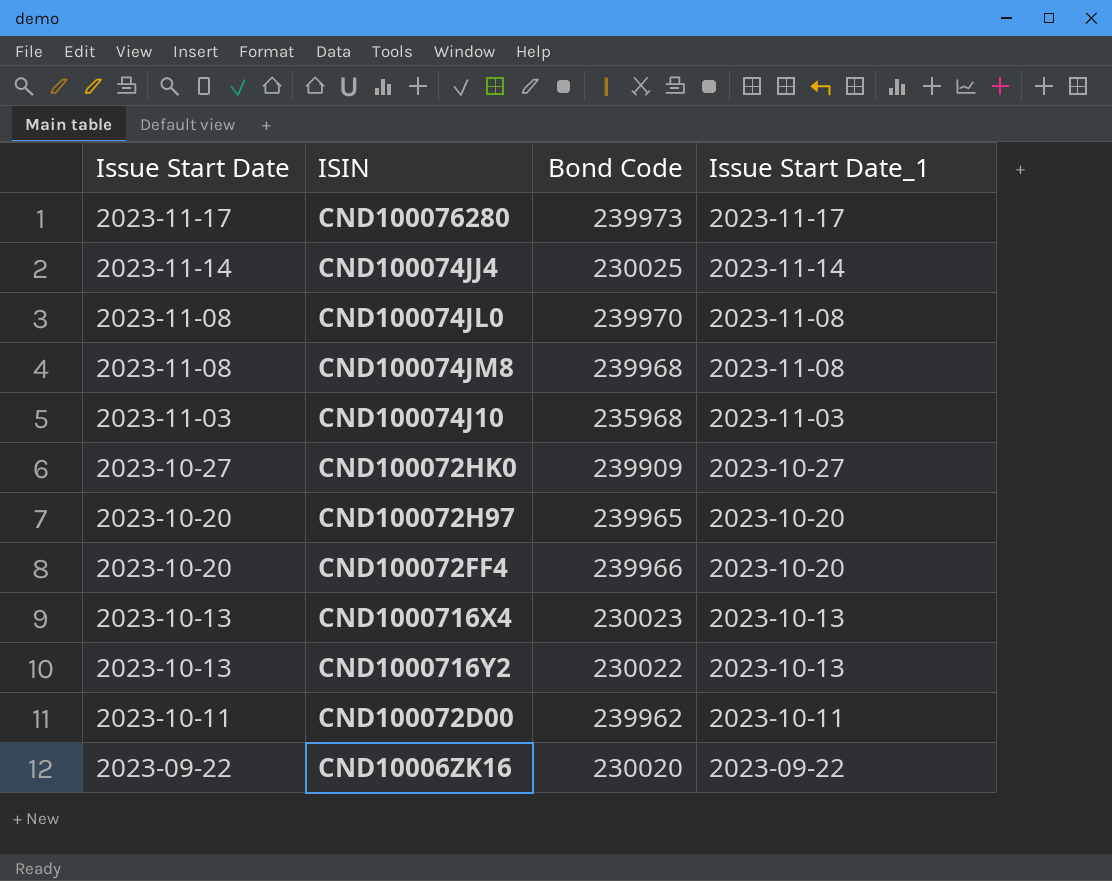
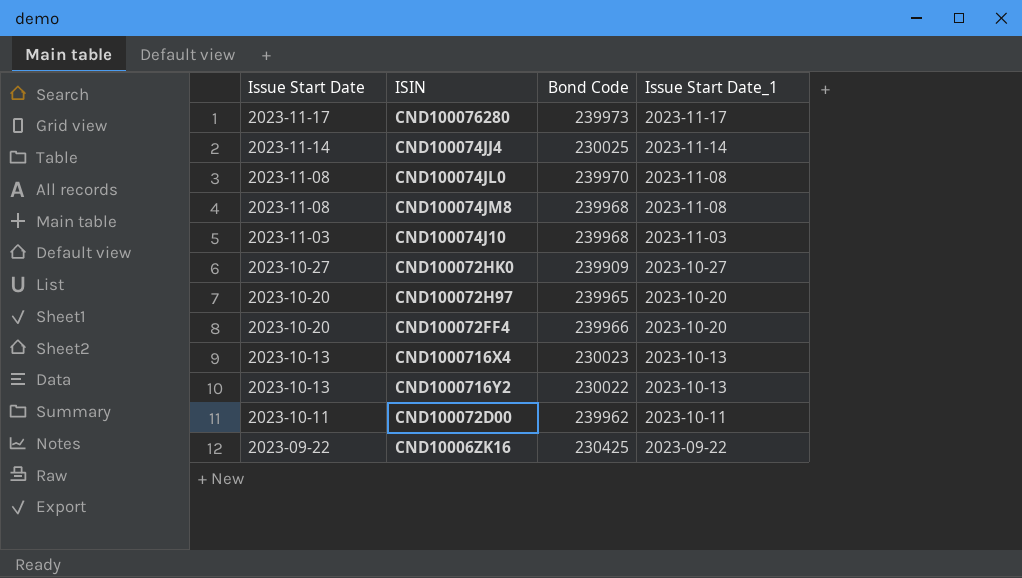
CND100074J10 | Bond Code: 235968 -> 239968
CND10006ZK16 | Bond Code: 230020 -> 230425

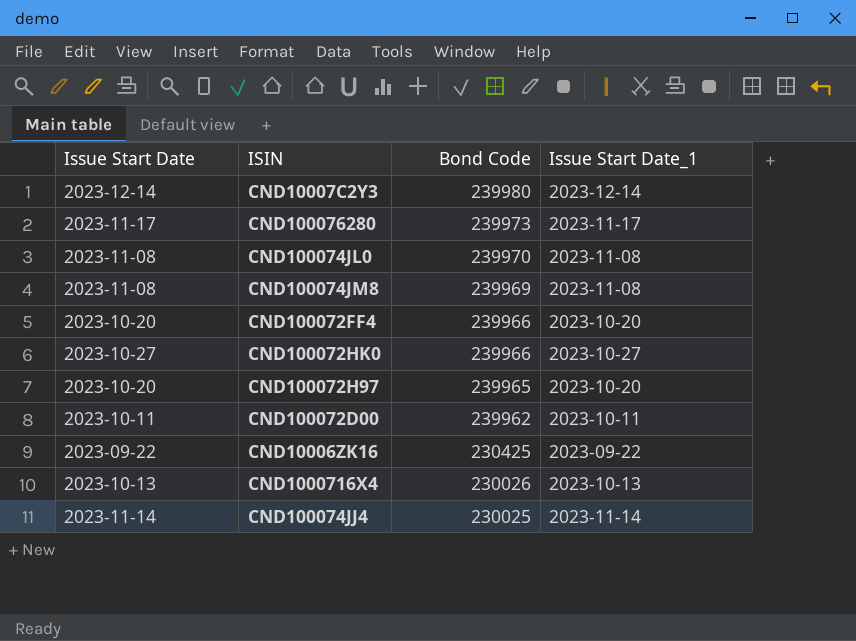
row order: Issue Start Date descending -> Bond Code descending
row CND100074J10: 2023-11-03 | 239968 | 2023-11-03 -> none
row CND1000716Y2: 2023-10-13 | 230022 | 2023-10-13 -> none
row CND10007C2Y3: none -> 2023-12-14 | 239980 | 2023-12-14
CND100074JM8 | Bond Code: 239968 -> 239969
CND100072HK0 | Bond Code: 239909 -> 239966
CND1000716X4 | Bond Code: 230023 -> 230026

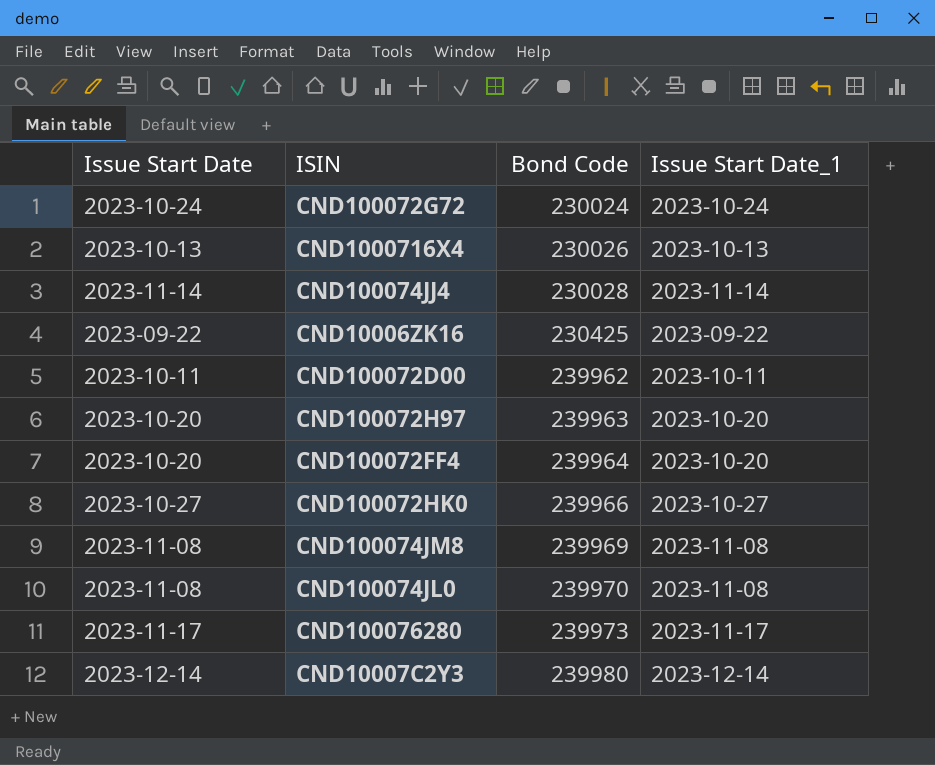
row order: Bond Code descending -> Bond Code ascending
row CND100072G72: none -> 2023-10-24 | 230024 | 2023-10-24
CND100074JJ4 | Bond Code: 230025 -> 230028
CND100072H97 | Bond Code: 239965 -> 239963
CND100072FF4 | Bond Code: 239966 -> 239964

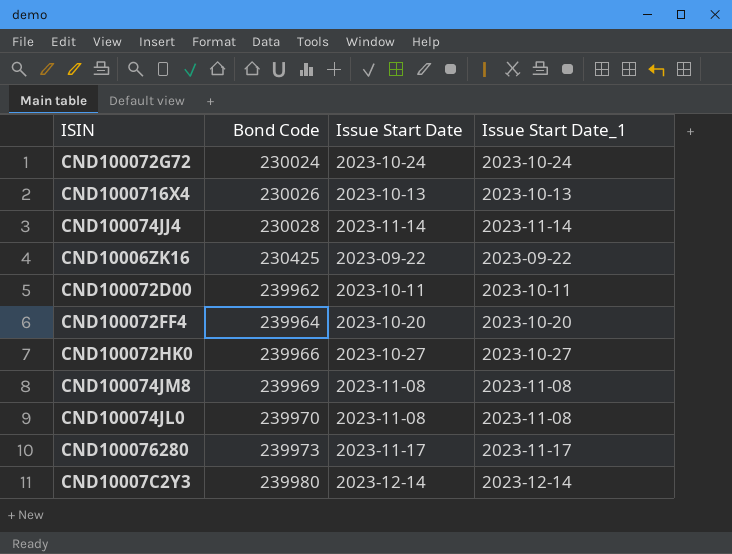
column Issue Start Date | position: 1 -> 3
row CND100072H97: 2023-10-20 | 239963 | 2023-10-20 -> none

